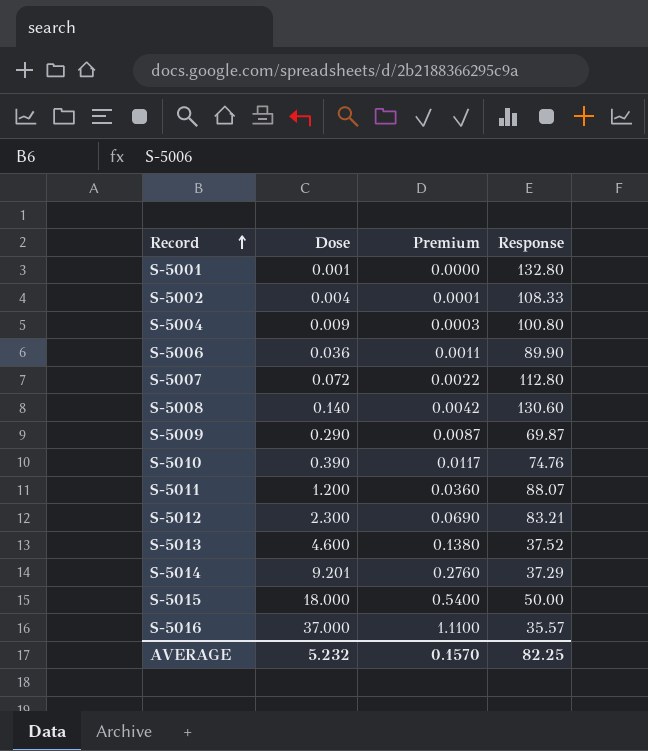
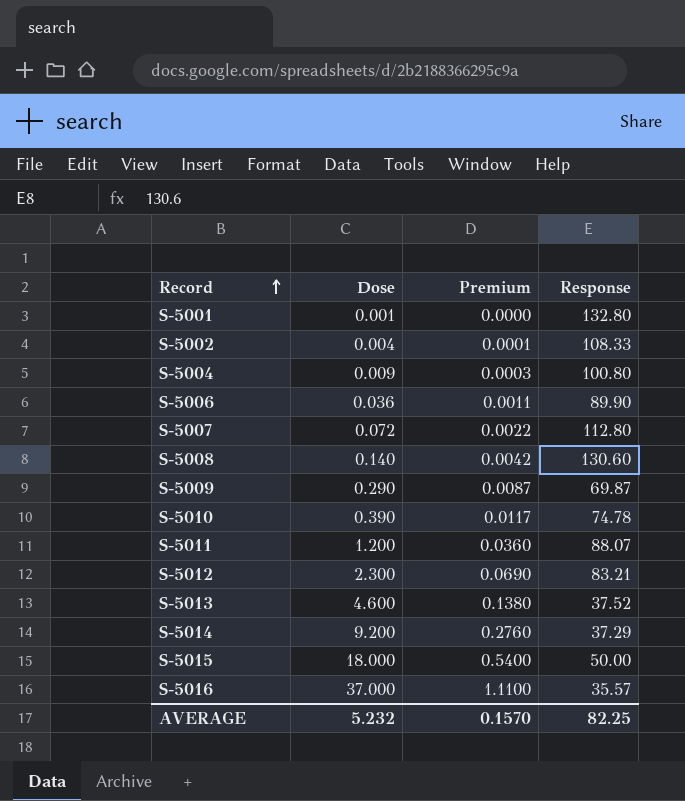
S-5010 | Response: 74.76 -> 74.78
S-5014 | Dose: 9.201 -> 9.200

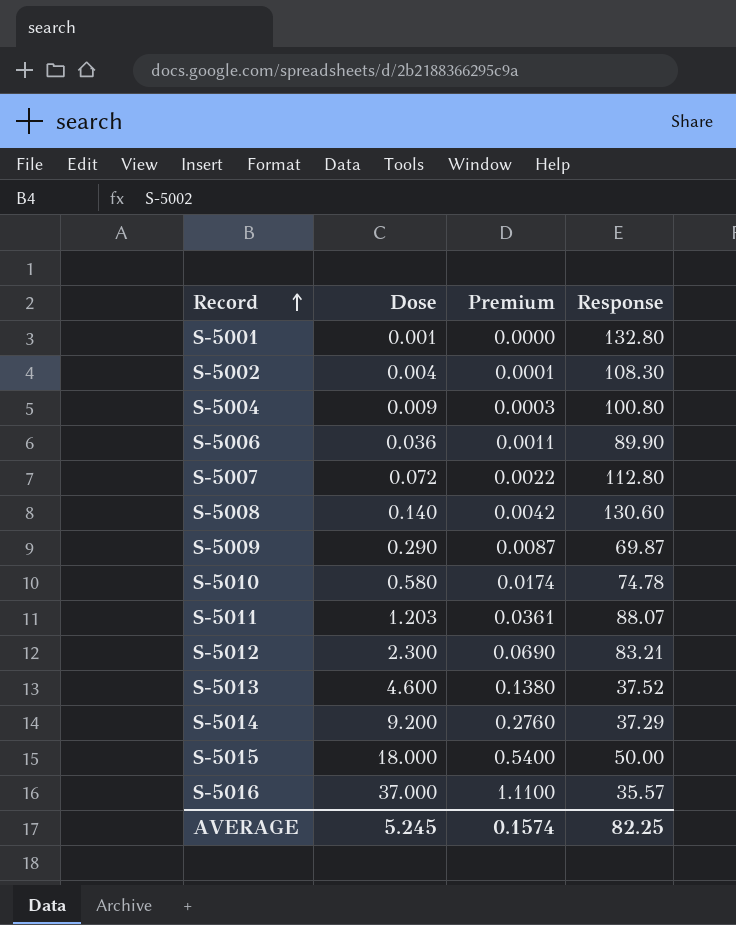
S-5002 | Response: 108.33 -> 108.30
S-5010 | Dose: 0.390 -> 0.580
S-5010 | Premium: 0.0117 -> 0.0174
S-5011 | Dose: 1.200 -> 1.203
S-5011 | Premium: 0.0360 -> 0.0361
AVERAGE | Dose: 5.232 -> 5.245
AVERAGE | Premium: 0.1570 -> 0.1574

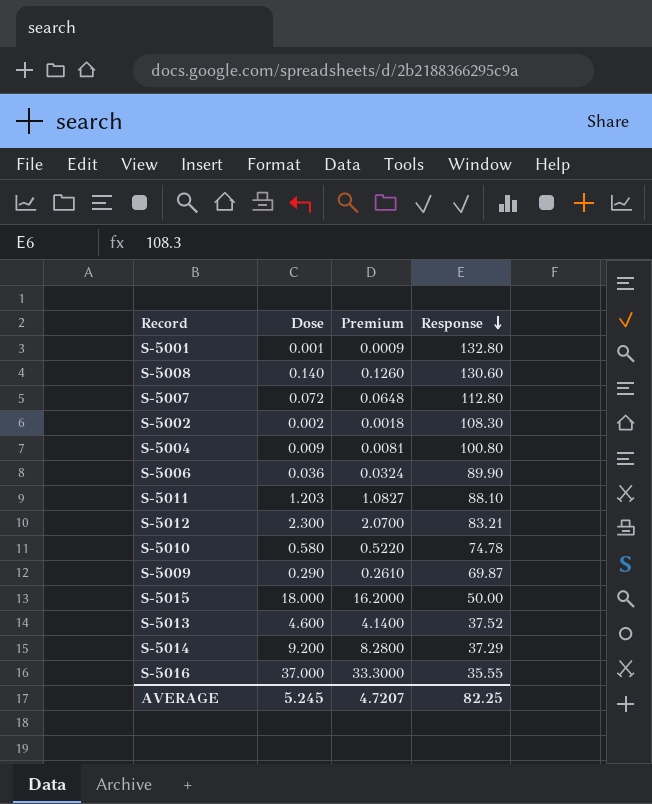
row order: Record ascending -> Response descending
column Premium | formula: [Dose] * 0.03 -> [Dose] * 0.9
S-5002 | Dose: 0.004 -> 0.002
S-5011 | Response: 88.07 -> 88.10
S-5016 | Response: 35.57 -> 35.55
AVERAGE | Premium: 0.1574 -> 4.7207

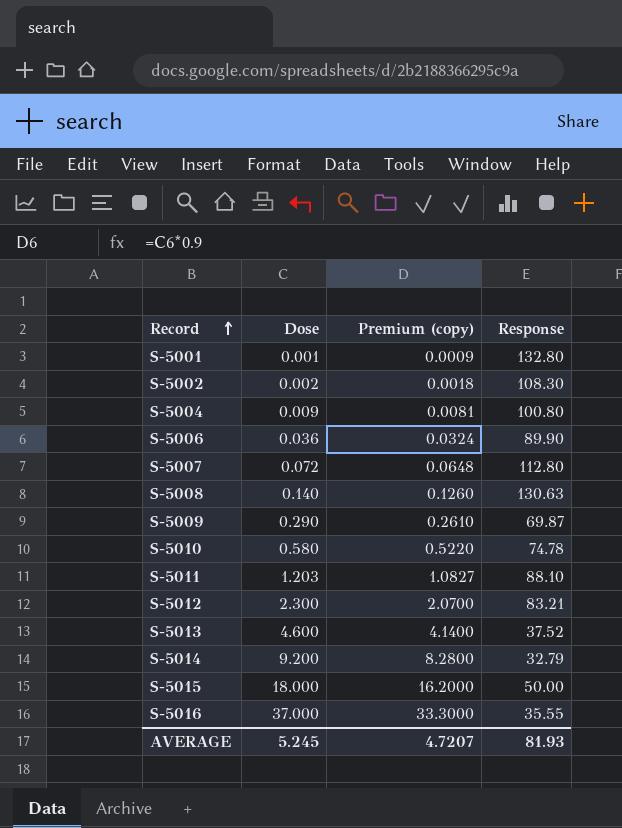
row order: Response descending -> Record ascending
column name: Premium -> Premium (copy)
S-5008 | Response: 130.60 -> 130.63
S-5014 | Response: 37.29 -> 32.79
AVERAGE | Response: 82.25 -> 81.93

